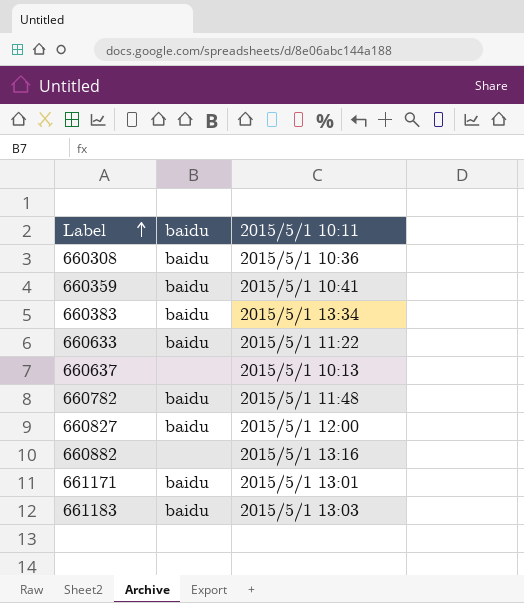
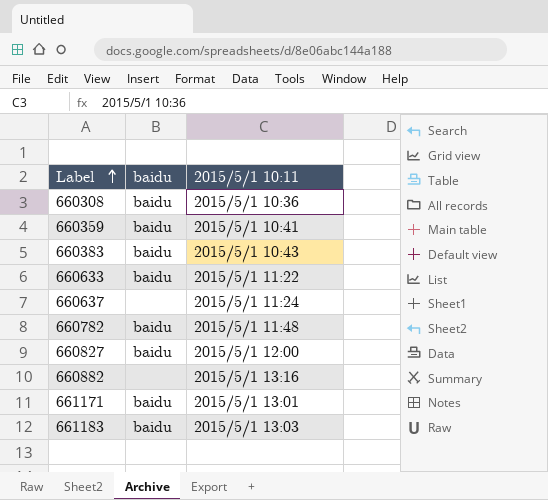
660383 | 2015/5/1 10:11: 2015/5/1 13:34 -> 2015/5/1 10:43
660637 | 2015/5/1 10:11: 2015/5/1 10:13 -> 2015/5/1 11:24

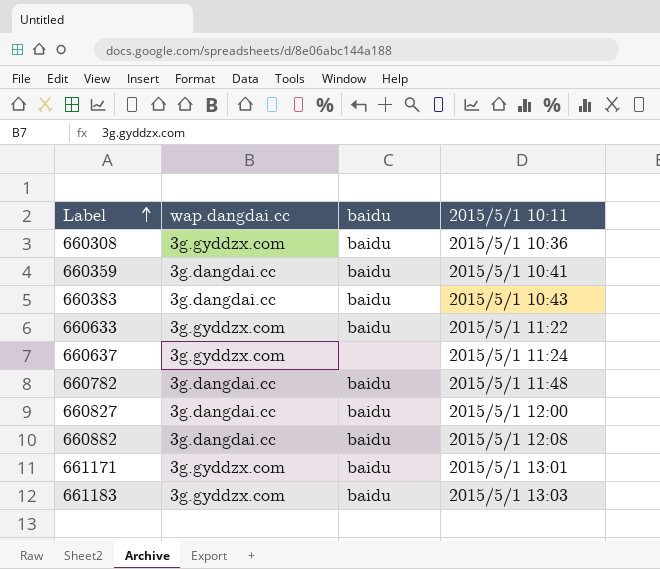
column wap.dangdai.cc | position: none -> 2
660882 | baidu: none -> baidu
660882 | 2015/5/1 10:11: 2015/5/1 13:16 -> 2015/5/1 12:08

